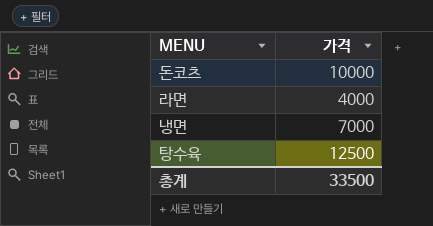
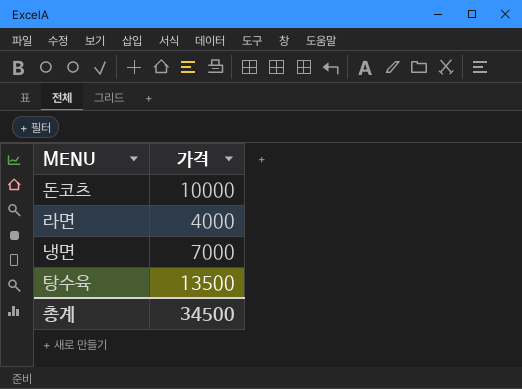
탕수육 | 가격: 12500 -> 13500
총계 | 가격: 33500 -> 34500

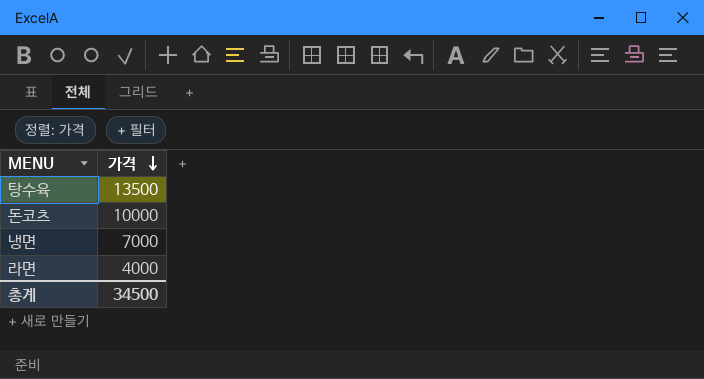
row order: none -> 가격 descending

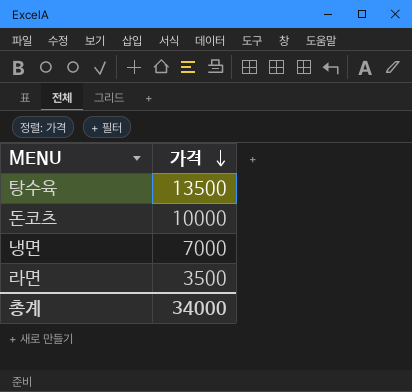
라면 | 가격: 4000 -> 3500
총계 | 가격: 34500 -> 34000

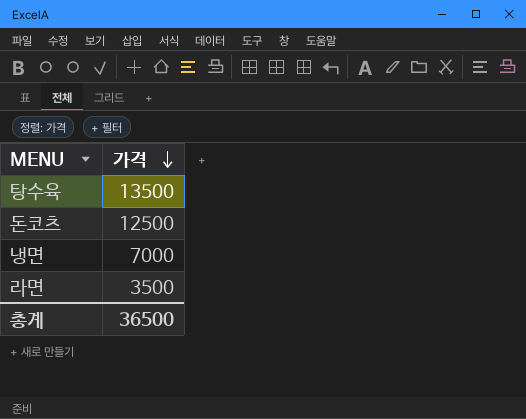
돈코츠 | 가격: 10000 -> 12500
총계 | 가격: 34000 -> 36500

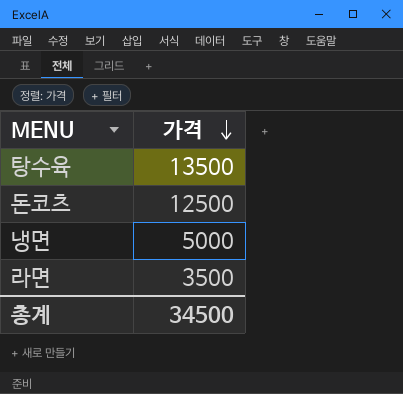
냉면 | 가격: 7000 -> 5000
총계 | 가격: 36500 -> 34500

